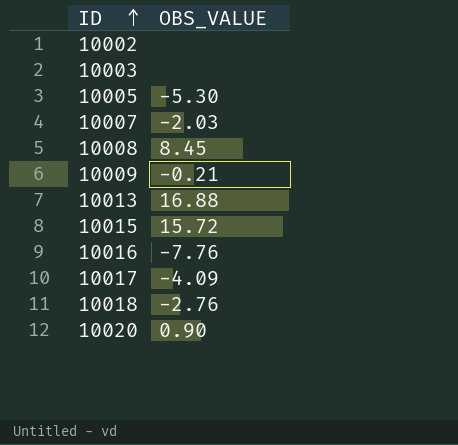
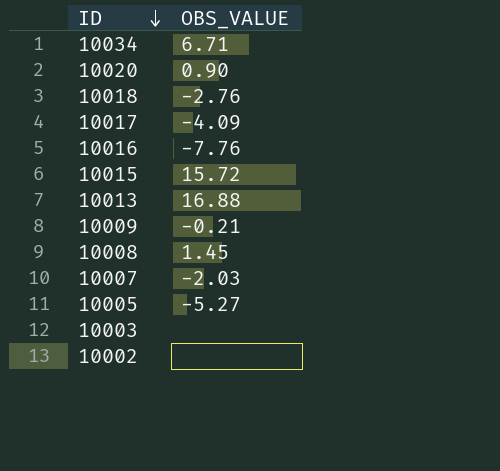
row order: ID ascending -> ID descending
row 10034: none -> 6.71
10008 | OBS_VALUE: 8.45 -> 1.45
10005 | OBS_VALUE: -5.30 -> -5.27

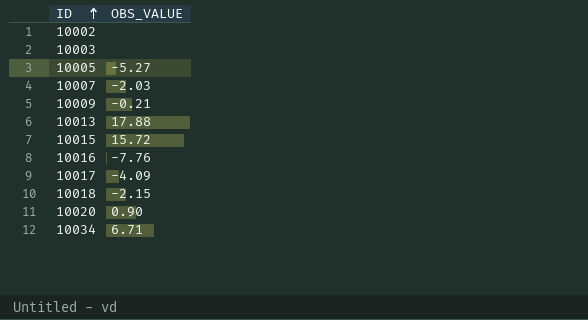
row order: ID descending -> ID ascending
row 10008: 1.45 -> none
10013 | OBS_VALUE: 16.88 -> 17.88
10018 | OBS_VALUE: -2.76 -> -2.15

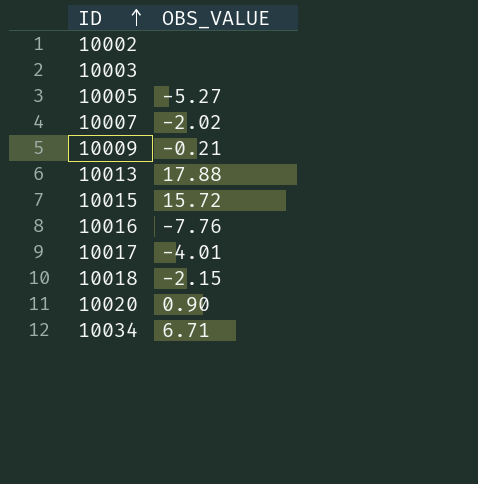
10007 | OBS_VALUE: -2.03 -> -2.02
10017 | OBS_VALUE: -4.09 -> -4.01

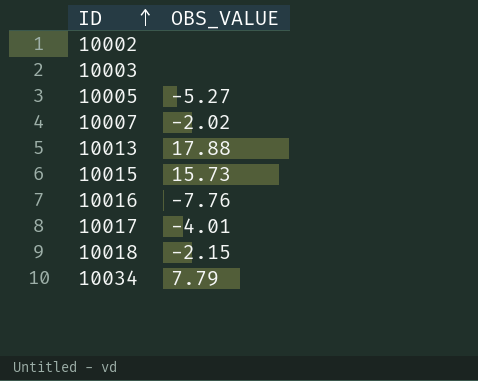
row 10009: -0.21 -> none
row 10020: 0.90 -> none
10015 | OBS_VALUE: 15.72 -> 15.73
10034 | OBS_VALUE: 6.71 -> 7.79

